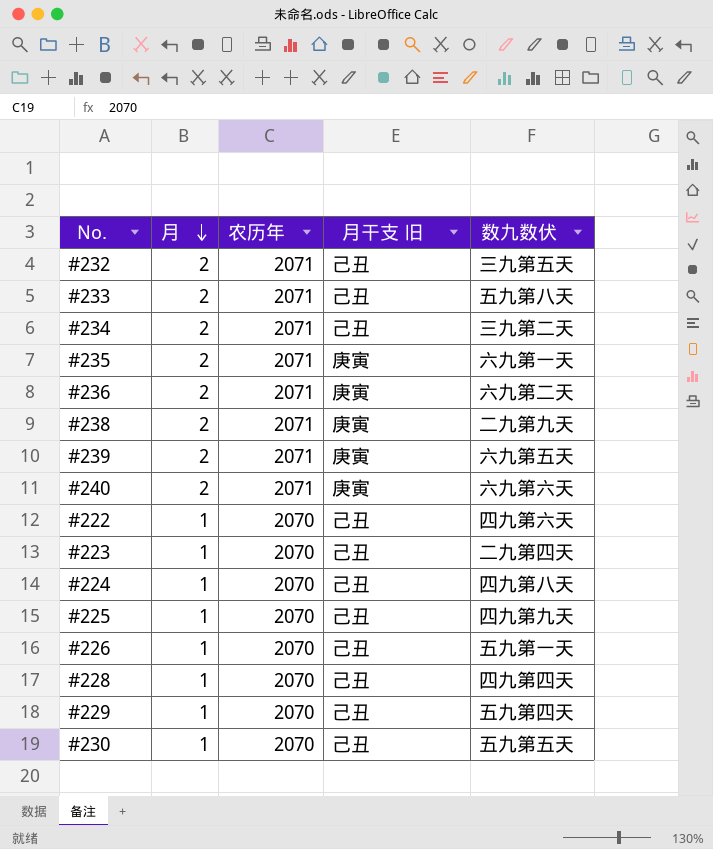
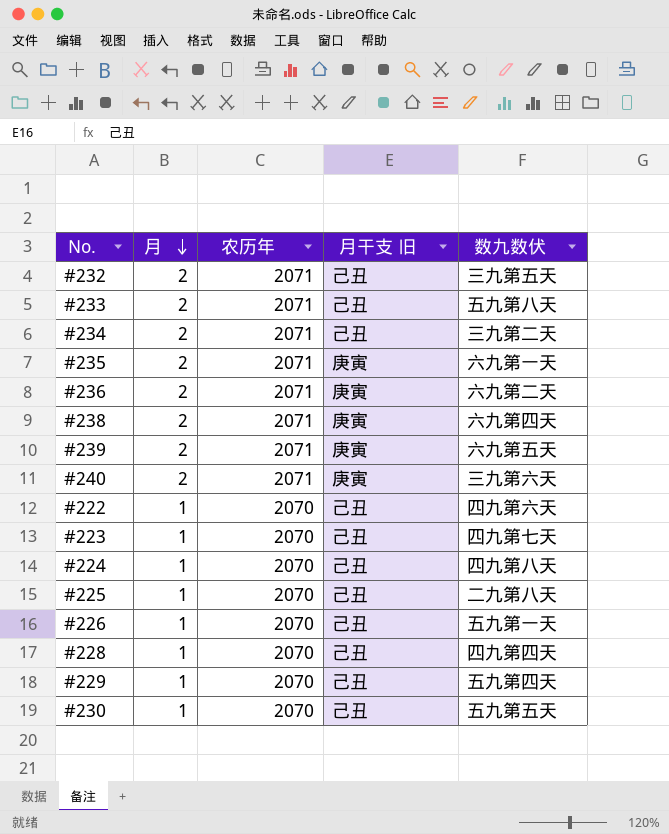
#238 | 数九数伏: 二九第九天 -> 六九第四天
#240 | 数九数伏: 六九第六天 -> 三九第六天
#223 | 数九数伏: 二九第四天 -> 四九第七天
#225 | 数九数伏: 四九第九天 -> 二九第八天

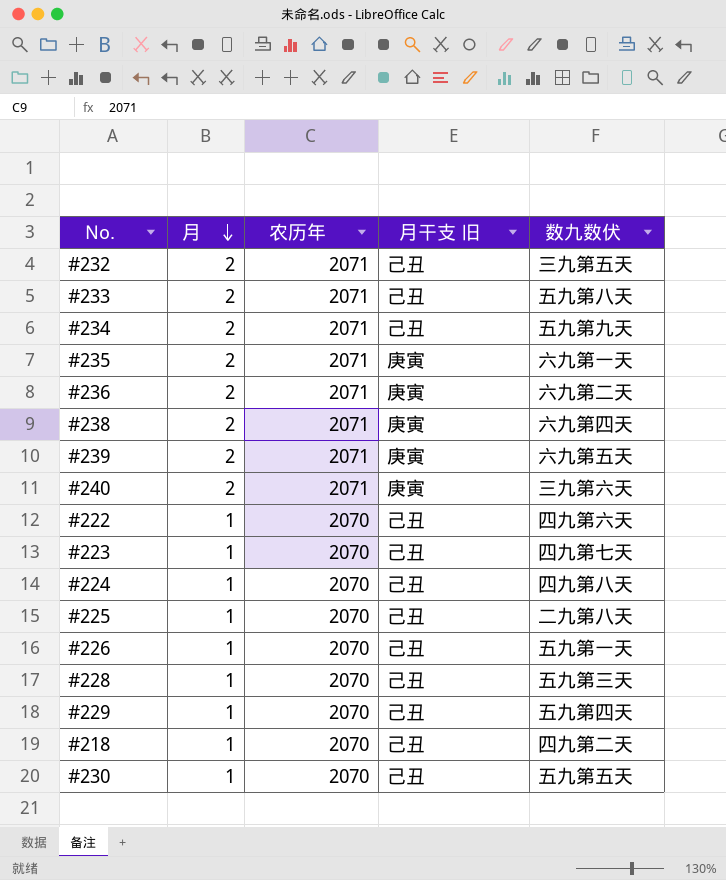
#234 | 数九数伏: 三九第二天 -> 五九第九天
#228 | 数九数伏: 四九第四天 -> 五九第三天
row #218: none -> 1 | 2070 | 己丑 | 四九第二天

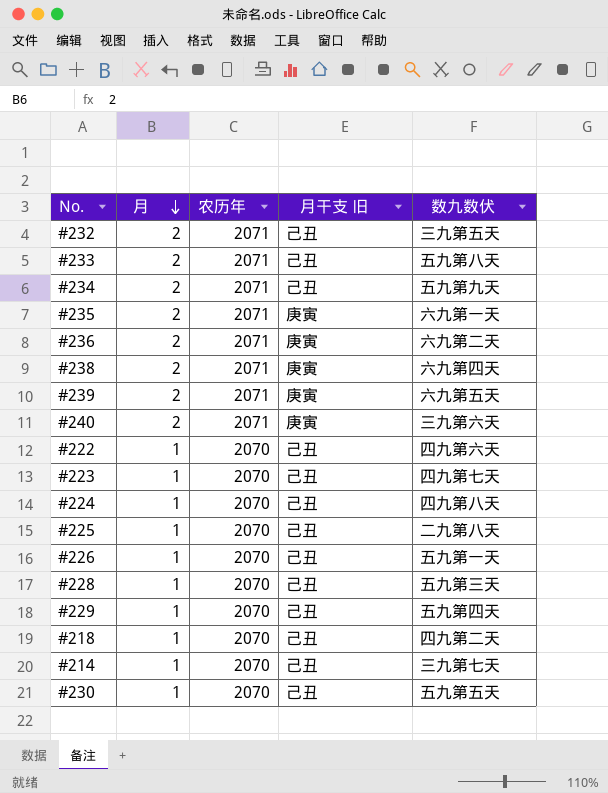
row #214: none -> 1 | 2070 | 己丑 | 三九第七天

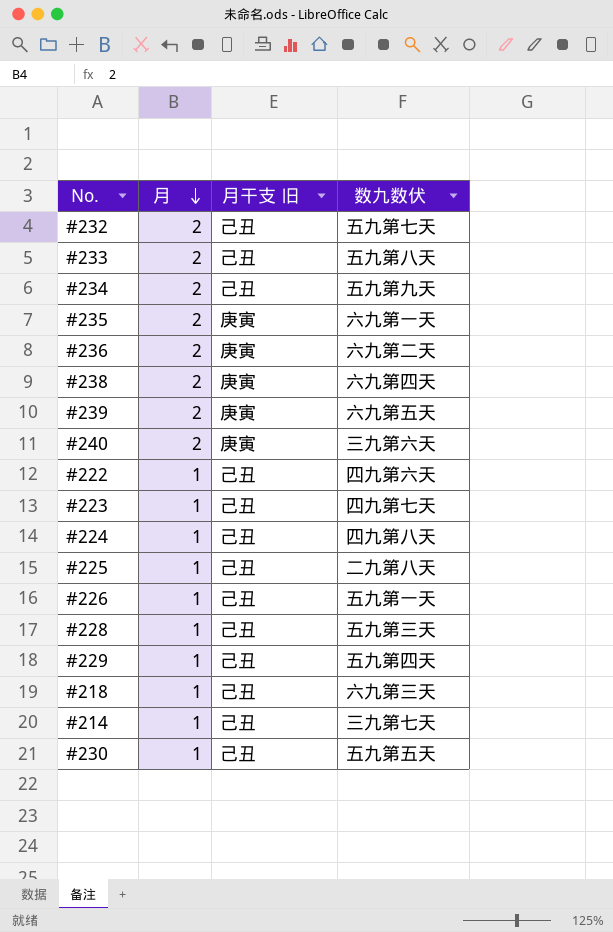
column 农历年 | position: 3 -> none
#232 | 数九数伏: 三九第五天 -> 五九第七天
#218 | 数九数伏: 四九第二天 -> 六九第三天

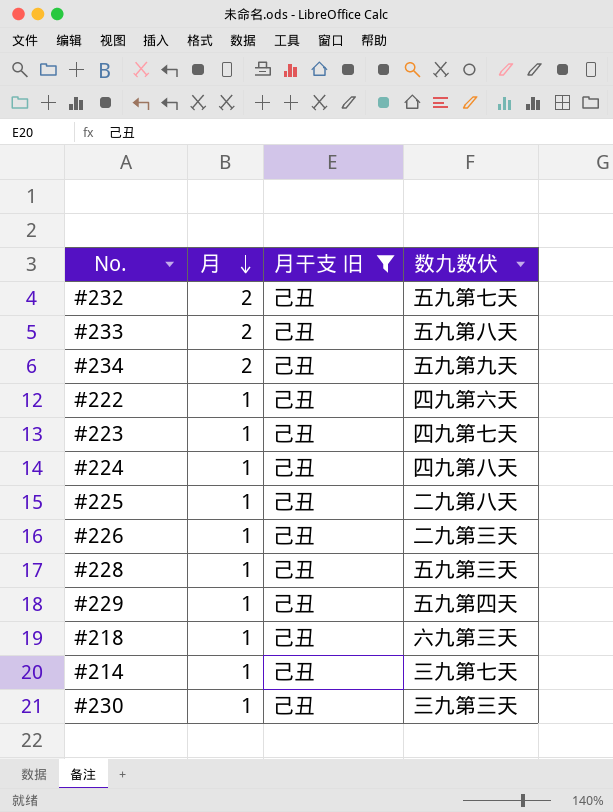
filter: none -> 月干支 旧 = 己丑
#226 | 数九数伏: 五九第一天 -> 二九第三天
#230 | 数九数伏: 五九第五天 -> 三九第三天

